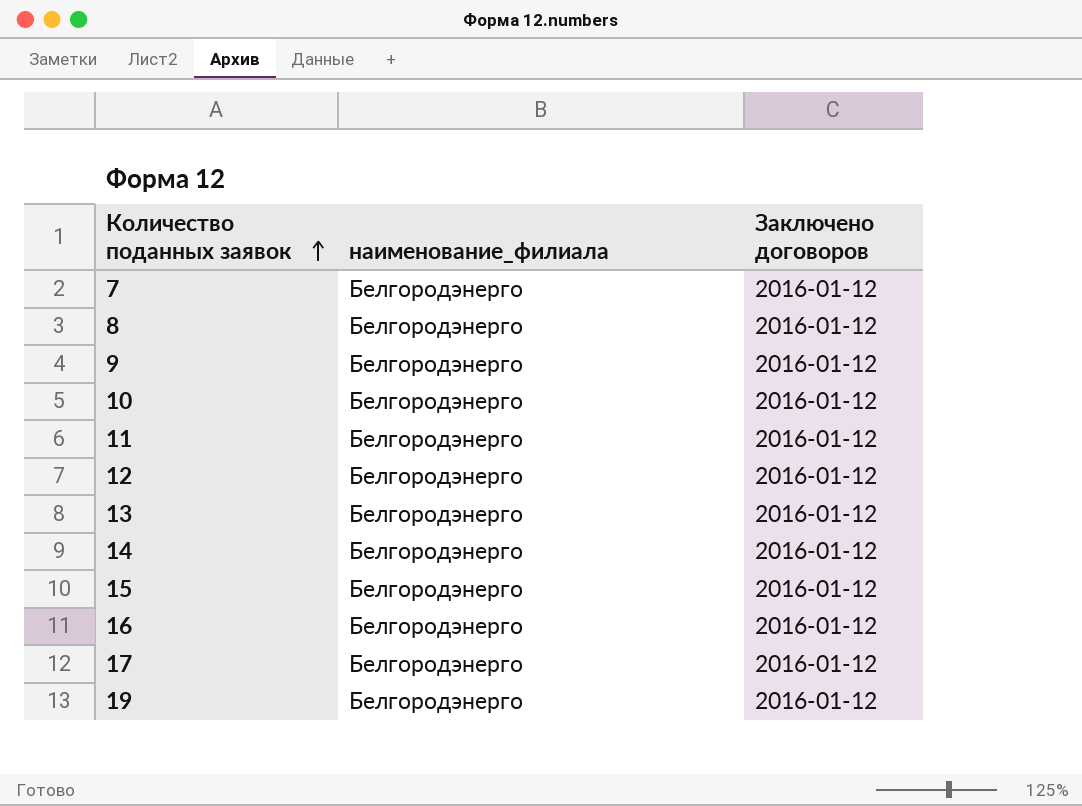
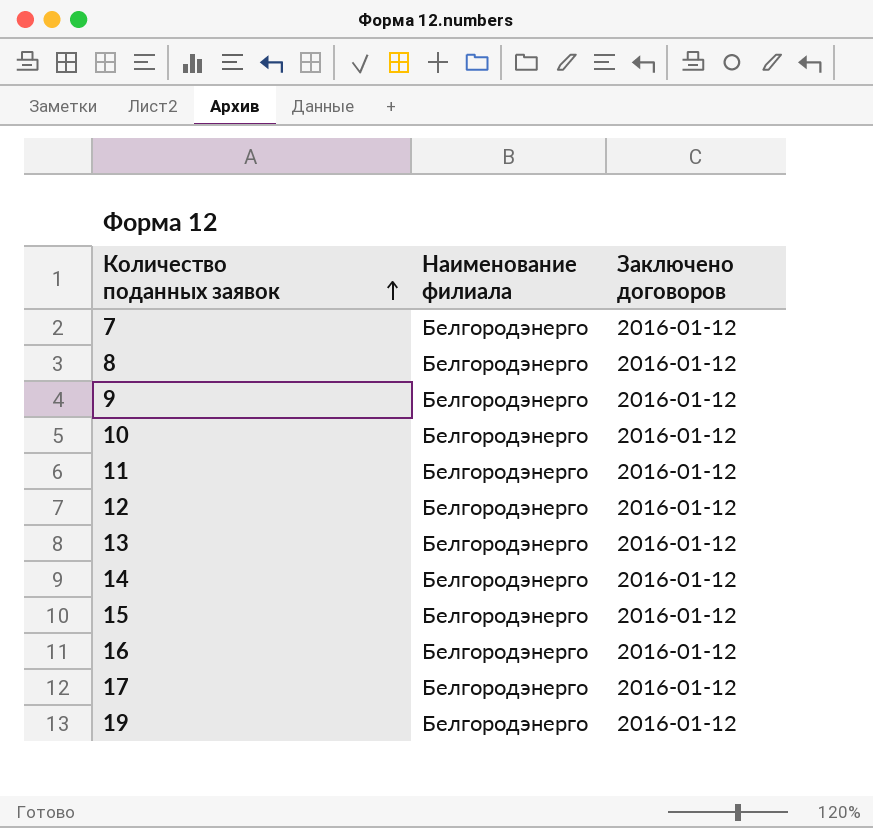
column name: наименование_филиала -> Наименование филиала

